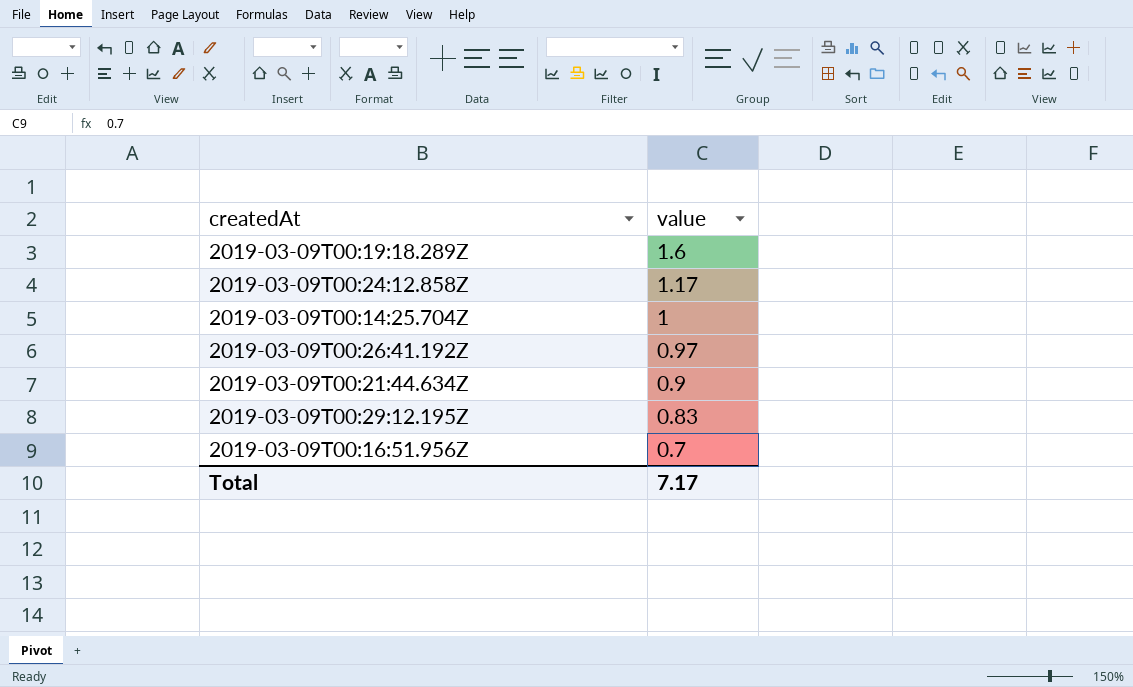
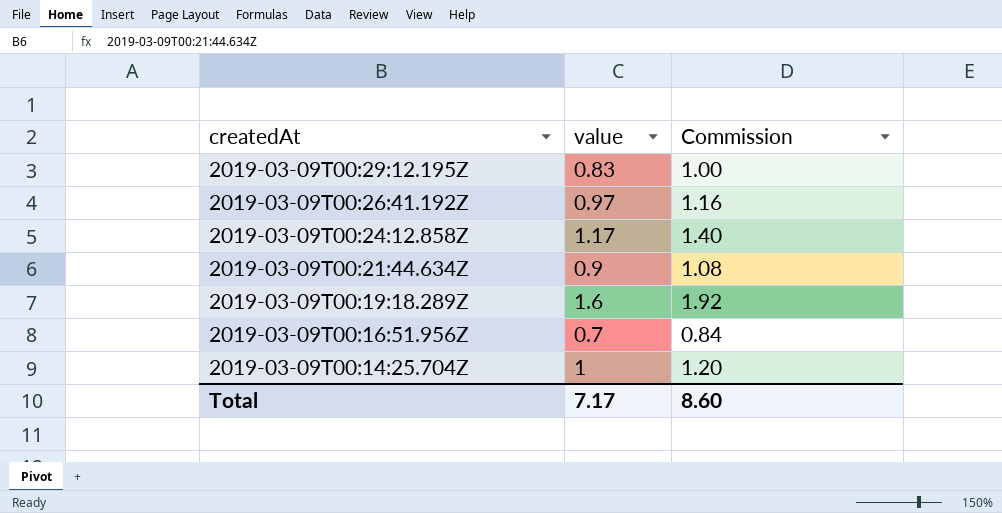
row order: value descending -> createdAt descending
column Commission | formula: none -> [value] * 1.2

